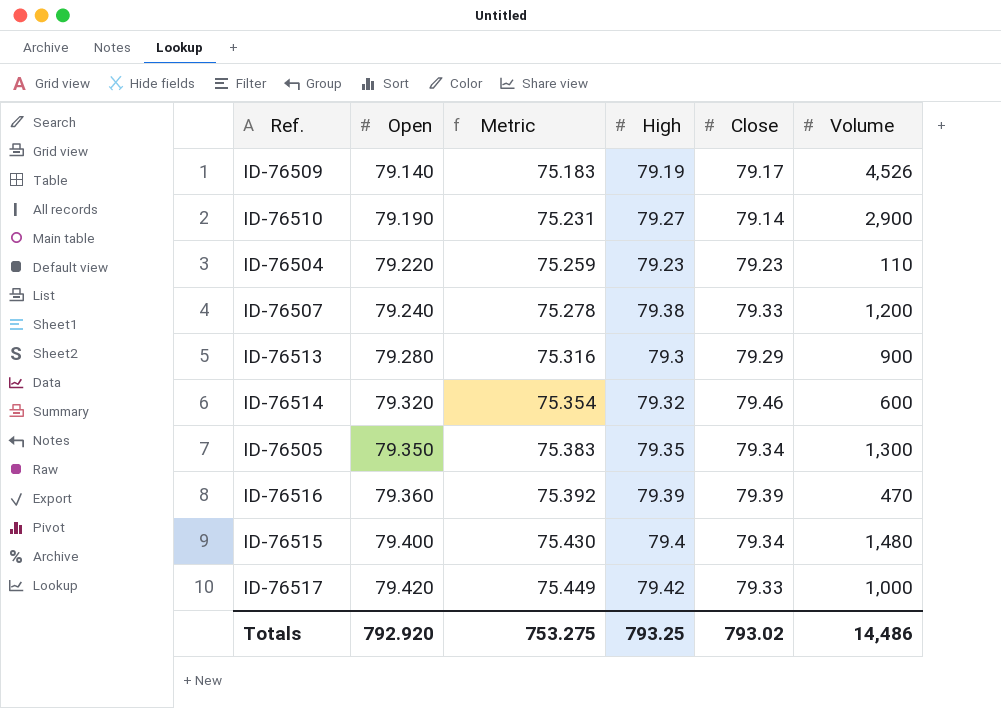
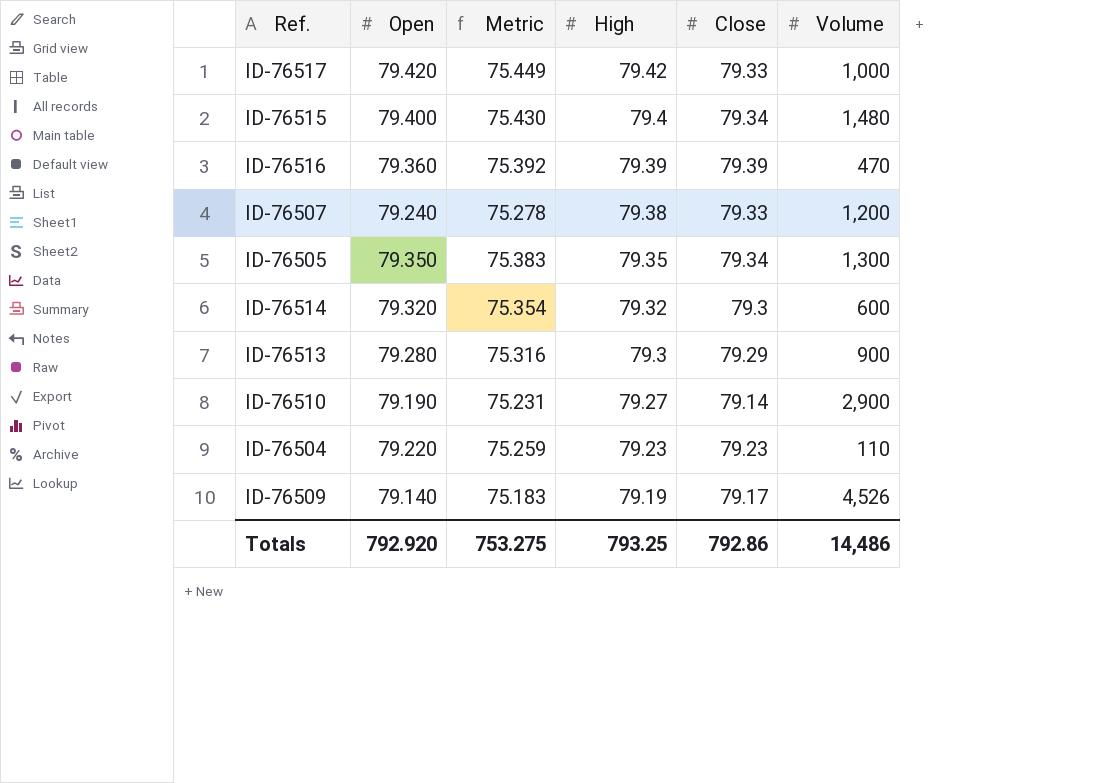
row order: Open ascending -> High descending
ID-76514 | Close: 79.46 -> 79.3
Totals | Close: 793.02 -> 792.86

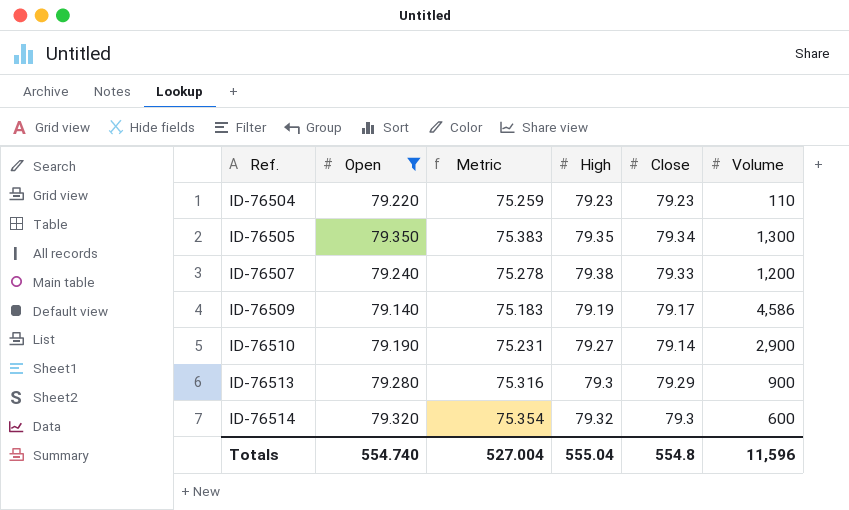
filter: none -> Open <= 79.350
row order: High descending -> Ref. ascending
ID-76509 | Volume: 4,526 -> 4,586
Totals | Open: 792.920 -> 554.740
Totals | Metric: 753.275 -> 527.004
Totals | High: 793.25 -> 555.04
Totals | Close: 792.86 -> 554.8
Totals | Volume: 14,486 -> 11,596

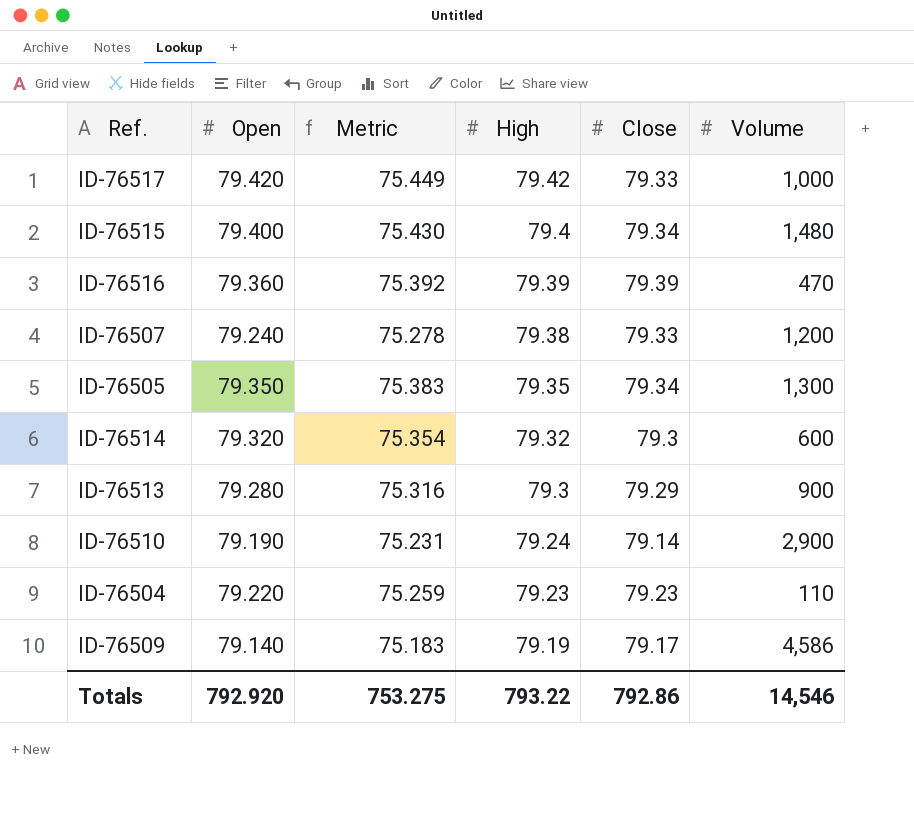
filter: Open <= 79.350 -> none
row order: Ref. ascending -> High descending
ID-76510 | High: 79.27 -> 79.24
Totals | Open: 554.740 -> 792.920
Totals | Metric: 527.004 -> 753.275
Totals | High: 555.04 -> 793.22
Totals | Close: 554.8 -> 792.86
Totals | Volume: 11,596 -> 14,546

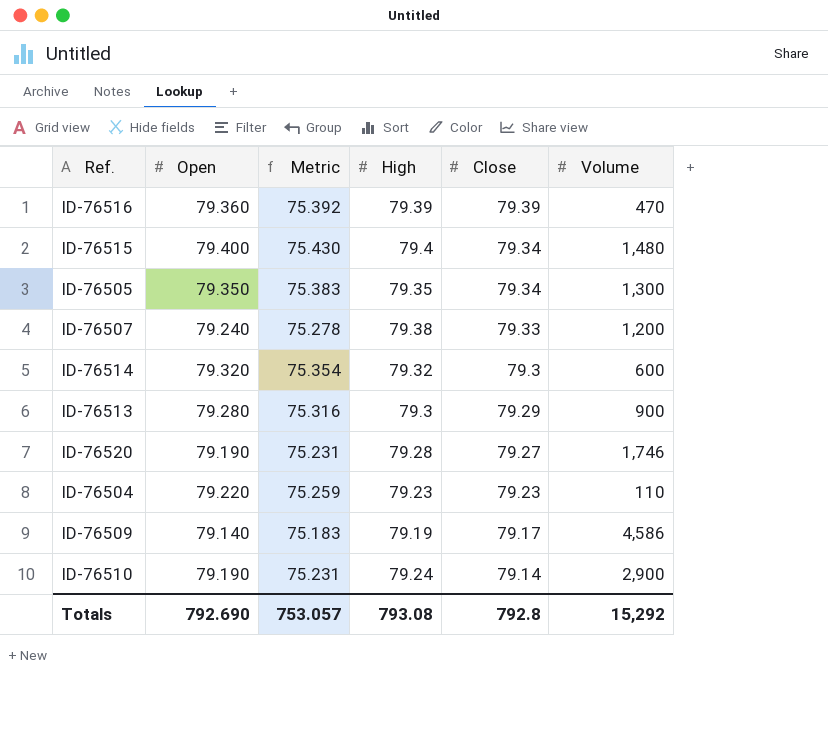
row order: High descending -> Close descending
row ID-76517: 79.420 | 75.449 | 79.42 | 79.33 | 1,000 -> none
row ID-76520: none -> 79.190 | 75.231 | 79.28 | 79.27 | 1,746
Totals | Open: 792.920 -> 792.690
Totals | Metric: 753.275 -> 753.057
Totals | High: 793.22 -> 793.08
Totals | Close: 792.86 -> 792.8
Totals | Volume: 14,546 -> 15,292

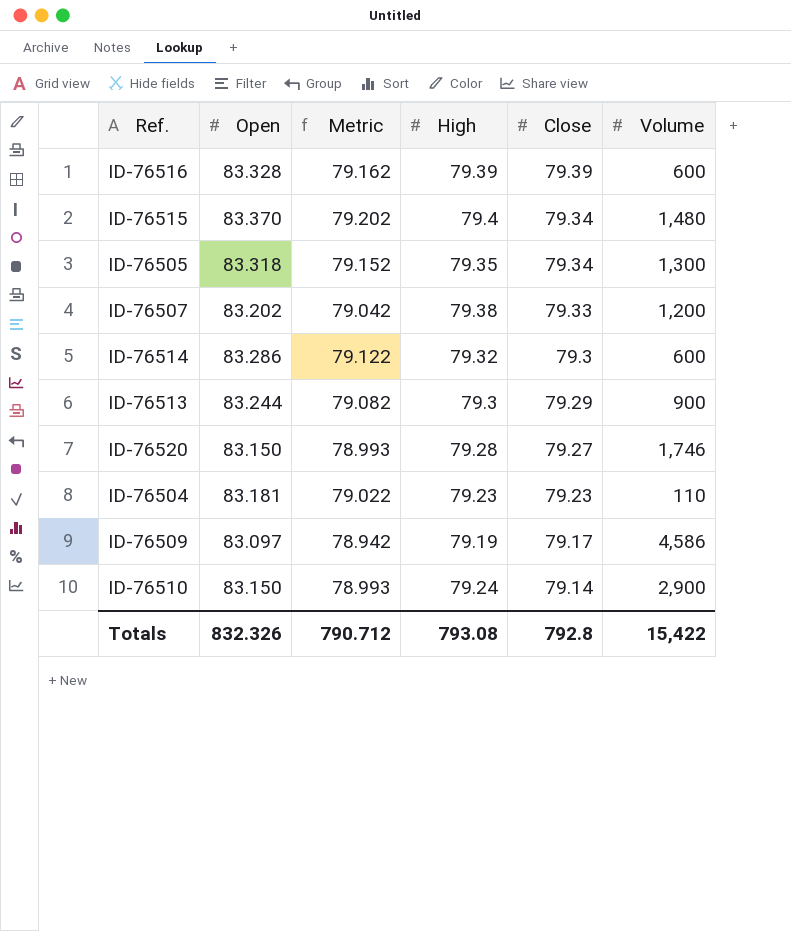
ID-76516 | Open: 79.360 -> 83.328
ID-76516 | Metric: 75.392 -> 79.162
ID-76516 | Volume: 470 -> 600
ID-76515 | Open: 79.400 -> 83.370
ID-76515 | Metric: 75.430 -> 79.202
ID-76505 | Open: 79.350 -> 83.318
ID-76505 | Metric: 75.383 -> 79.152
ID-76507 | Open: 79.240 -> 83.202
ID-76507 | Metric: 75.278 -> 79.042
ID-76514 | Open: 79.320 -> 83.286
ID-76514 | Metric: 75.354 -> 79.122
ID-76513 | Open: 79.280 -> 83.244
ID-76513 | Metric: 75.316 -> 79.082
ID-76520 | Open: 79.190 -> 83.150
ID-76520 | Metric: 75.231 -> 78.993
ID-76504 | Open: 79.220 -> 83.181
ID-76504 | Metric: 75.259 -> 79.022
ID-76509 | Open: 79.140 -> 83.097
ID-76509 | Metric: 75.183 -> 78.942
ID-76510 | Open: 79.190 -> 83.150
ID-76510 | Metric: 75.231 -> 78.993
Totals | Open: 792.690 -> 832.326
Totals | Metric: 753.057 -> 790.712
Totals | Volume: 15,292 -> 15,422

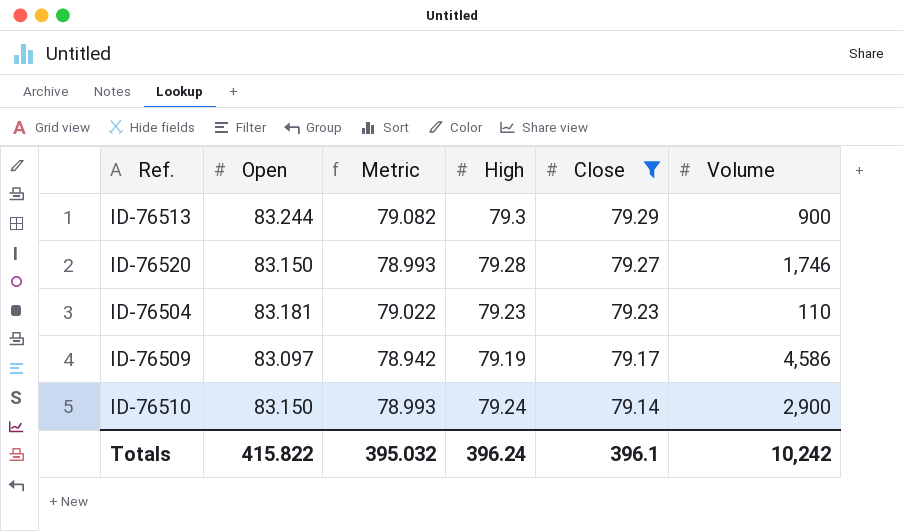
filter: none -> Close <= 79.29
Totals | Open: 832.326 -> 415.822
Totals | Metric: 790.712 -> 395.032
Totals | High: 793.08 -> 396.24
Totals | Close: 792.8 -> 396.1
Totals | Volume: 15,422 -> 10,242

